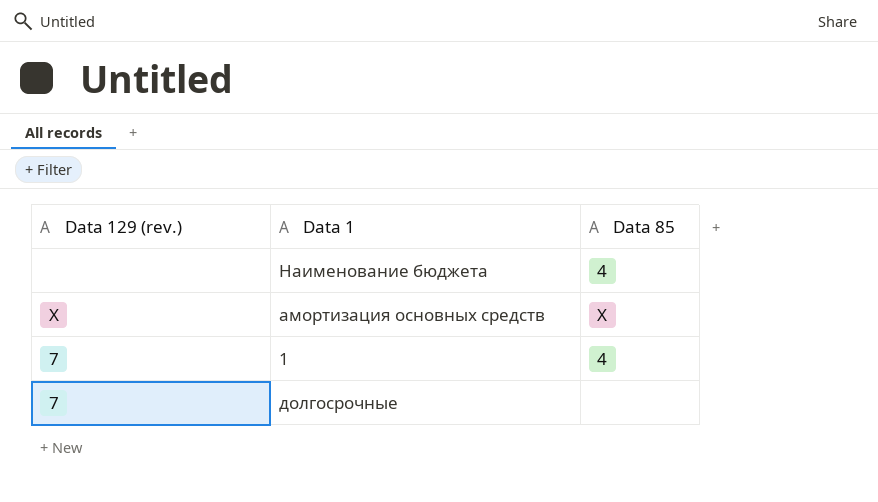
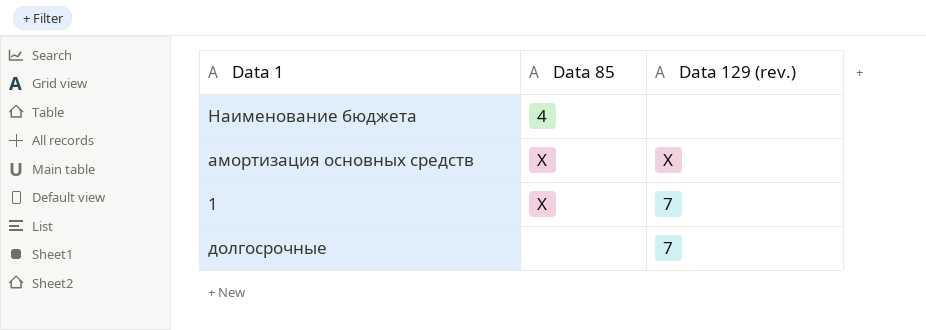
column Data 129 (rev.) | position: 1 -> 3
1 | Data 85: 4 -> Х

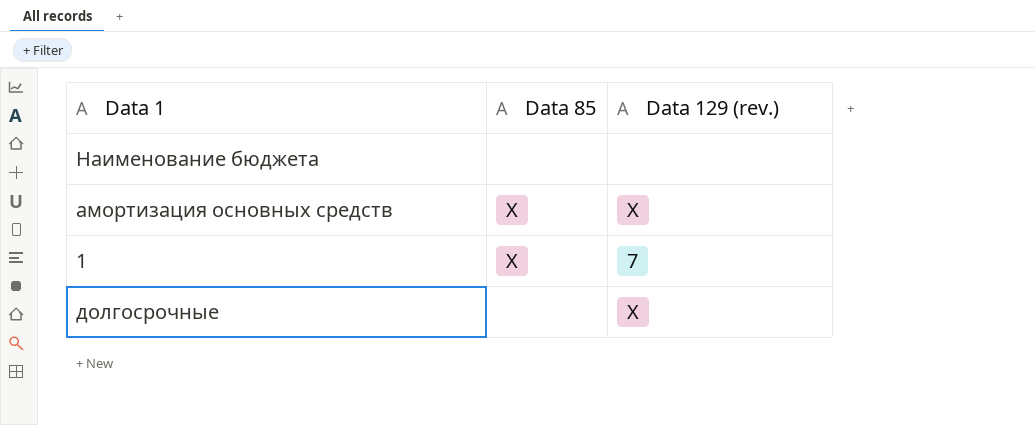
Наименование бюджета | Data 85: 4 -> none
долгосрочные | Data 129 (rev.): 7 -> Х

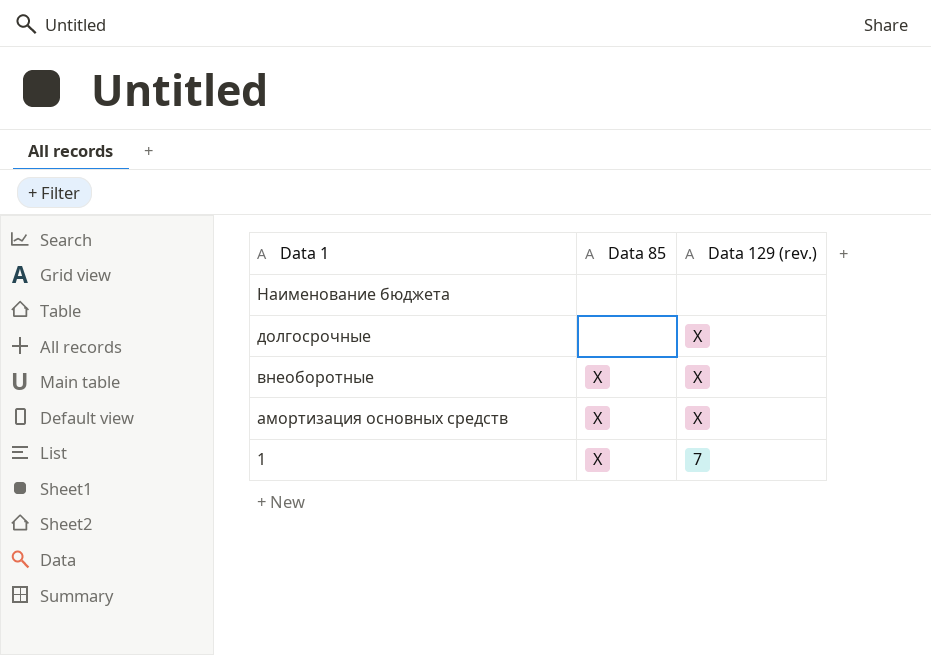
row order: none -> Data 1 descending
row внеоборотные: none -> Х | Х

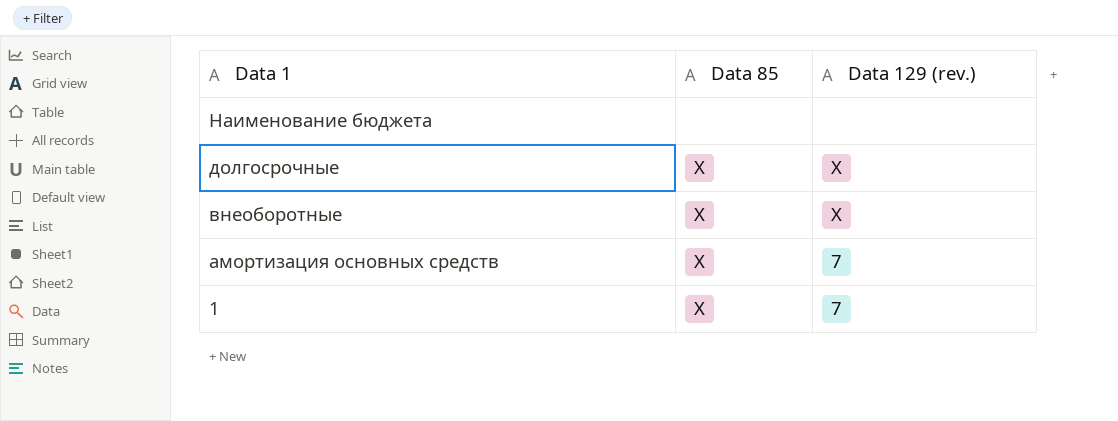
долгосрочные | Data 85: none -> Х
амортизация основных средств | Data 129 (rev.): Х -> 7

